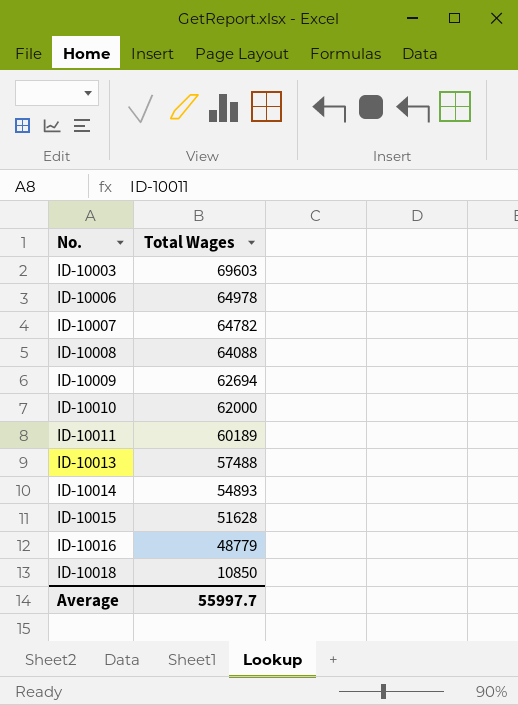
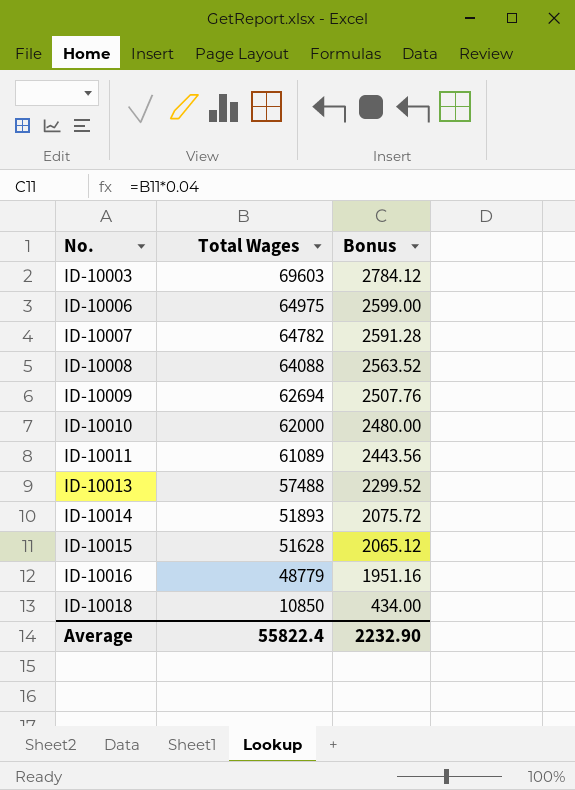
column Bonus | formula: none -> [Total Wages] * 0.04
ID-10006 | Total Wages: 64978 -> 64975
ID-10011 | Total Wages: 60189 -> 61089
ID-10014 | Total Wages: 54893 -> 51893
Average | Total Wages: 55997.7 -> 55822.4

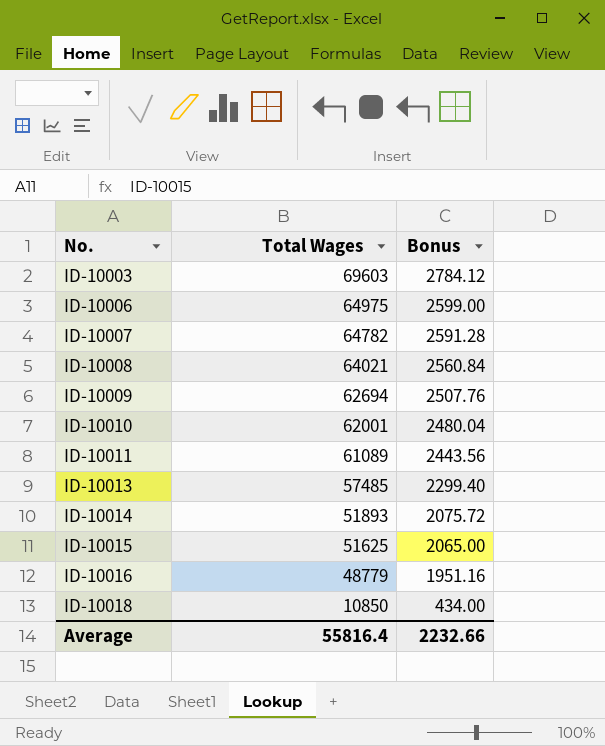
ID-10008 | Total Wages: 64088 -> 64021
ID-10008 | Bonus: 2563.52 -> 2560.84
ID-10010 | Total Wages: 62000 -> 62001
ID-10010 | Bonus: 2480.00 -> 2480.04
ID-10013 | Total Wages: 57488 -> 57485
ID-10013 | Bonus: 2299.52 -> 2299.40
ID-10015 | Total Wages: 51628 -> 51625
ID-10015 | Bonus: 2065.12 -> 2065.00
Average | Total Wages: 55822.4 -> 55816.4
Average | Bonus: 2232.90 -> 2232.66

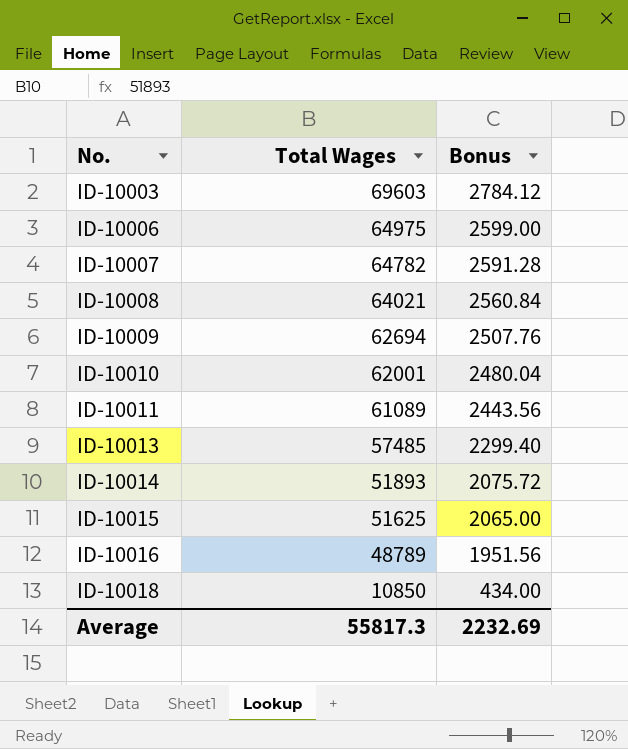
ID-10016 | Total Wages: 48779 -> 48789
ID-10016 | Bonus: 1951.16 -> 1951.56
Average | Total Wages: 55816.4 -> 55817.3
Average | Bonus: 2232.66 -> 2232.69

